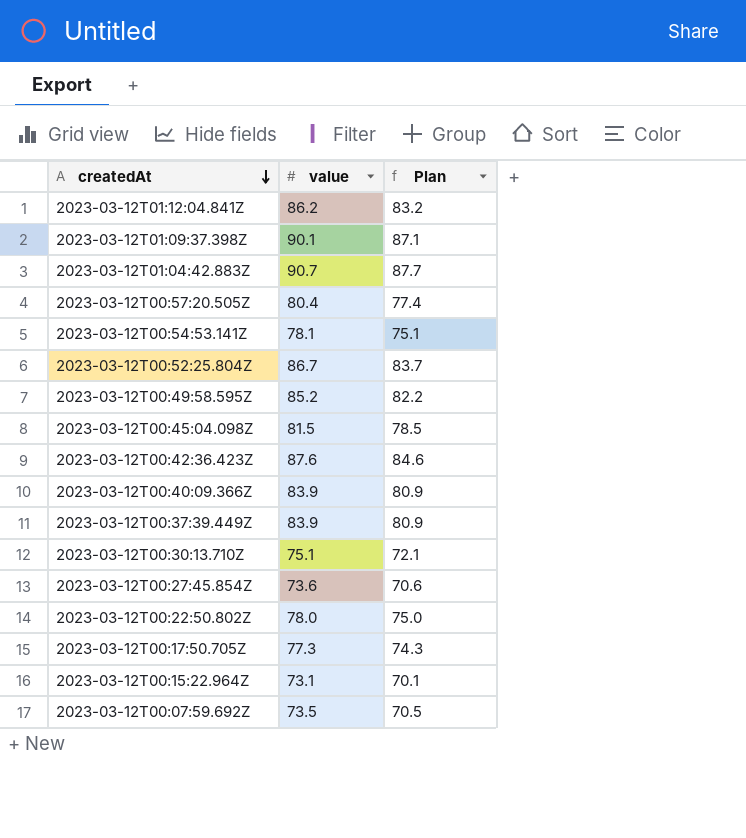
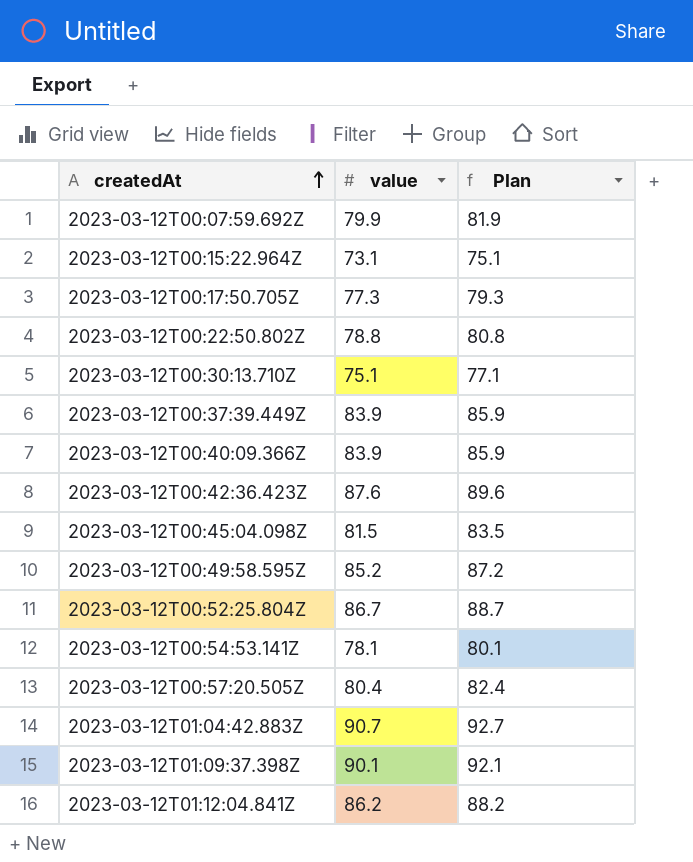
row order: createdAt descending -> createdAt ascending
column Plan | formula: [value] - 3 -> [value] + 2
row 2023-03-12T00:27:45.854Z: 73.6 | 70.6 -> none
2023-03-12T00:07:59.692Z | value: 73.5 -> 79.9
2023-03-12T00:22:50.802Z | value: 78.0 -> 78.8

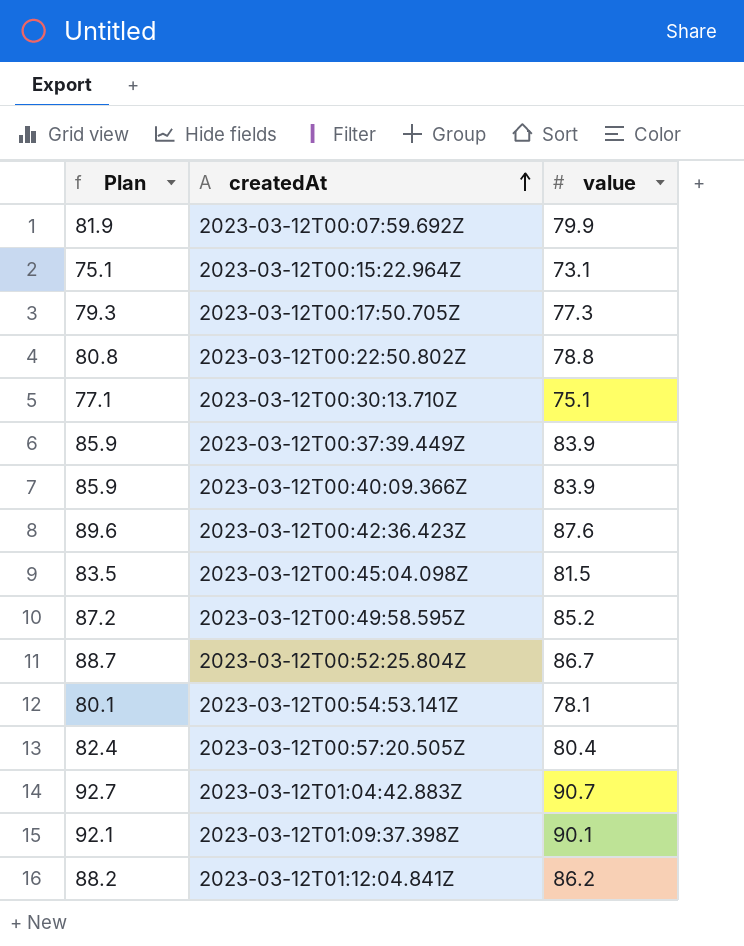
column Plan | position: 3 -> 1

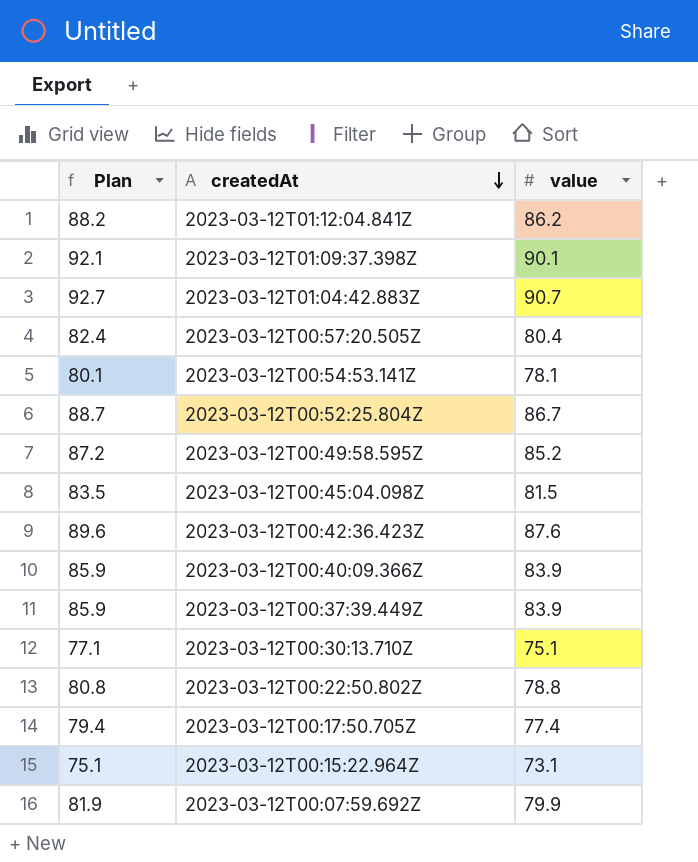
row order: createdAt ascending -> createdAt descending
2023-03-12T00:17:50.705Z | Plan: 79.3 -> 79.4
2023-03-12T00:17:50.705Z | value: 77.3 -> 77.4

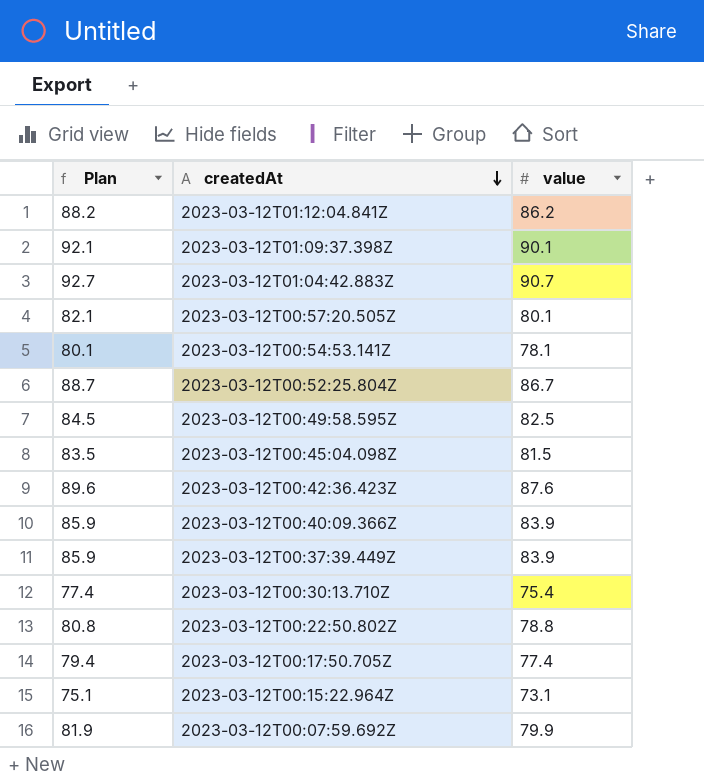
2023-03-12T00:57:20.505Z | Plan: 82.4 -> 82.1
2023-03-12T00:57:20.505Z | value: 80.4 -> 80.1
2023-03-12T00:49:58.595Z | Plan: 87.2 -> 84.5
2023-03-12T00:49:58.595Z | value: 85.2 -> 82.5
2023-03-12T00:30:13.710Z | Plan: 77.1 -> 77.4
2023-03-12T00:30:13.710Z | value: 75.1 -> 75.4

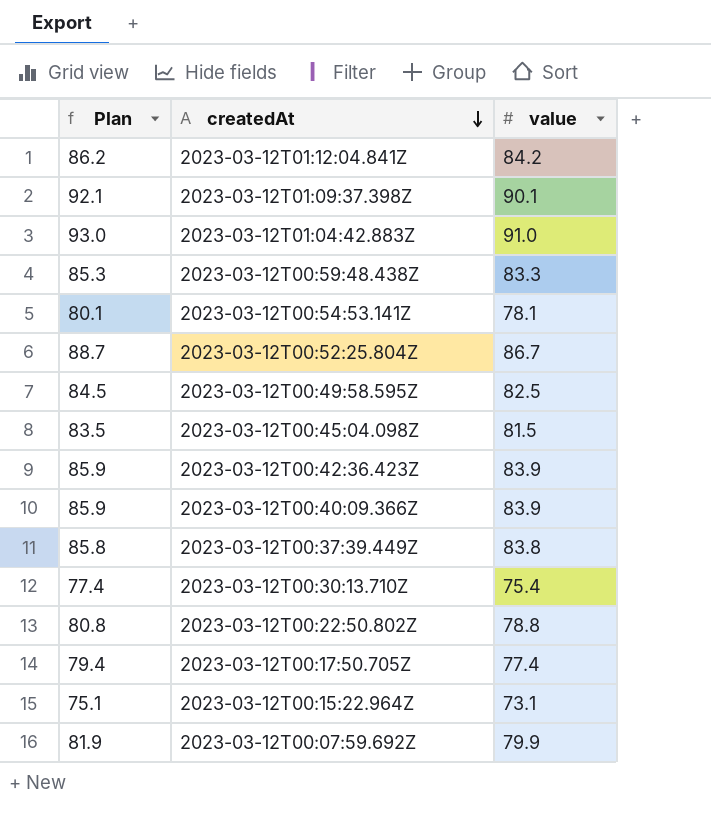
row 2023-03-12T00:57:20.505Z: 82.1 | 80.1 -> none
2023-03-12T01:12:04.841Z | Plan: 88.2 -> 86.2
2023-03-12T01:12:04.841Z | value: 86.2 -> 84.2
2023-03-12T01:04:42.883Z | Plan: 92.7 -> 93.0
2023-03-12T01:04:42.883Z | value: 90.7 -> 91.0
row 2023-03-12T00:59:48.438Z: none -> 85.3 | 83.3
2023-03-12T00:42:36.423Z | Plan: 89.6 -> 85.9
2023-03-12T00:42:36.423Z | value: 87.6 -> 83.9
2023-03-12T00:37:39.449Z | Plan: 85.9 -> 85.8
2023-03-12T00:37:39.449Z | value: 83.9 -> 83.8

